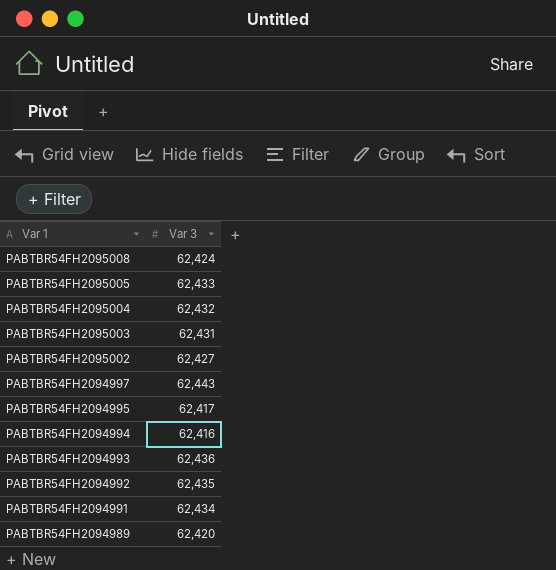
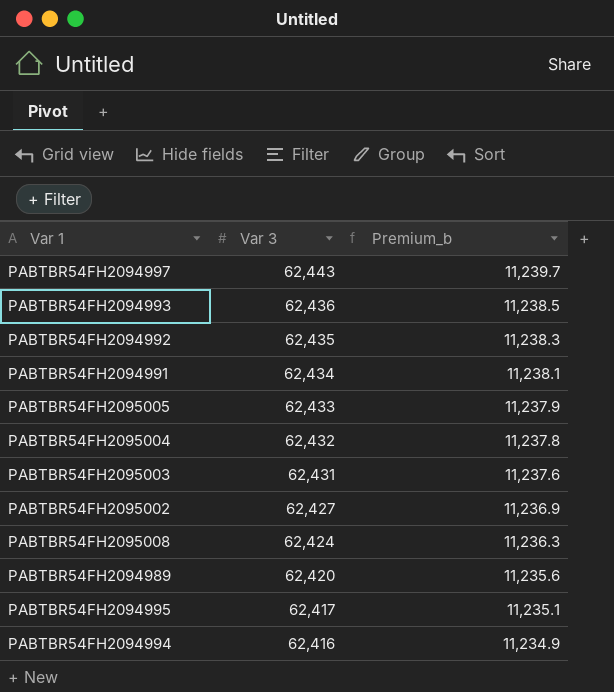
row order: Var 1 descending -> Var 3 descending
column Premium_b | formula: none -> [Var 3] * 0.18

